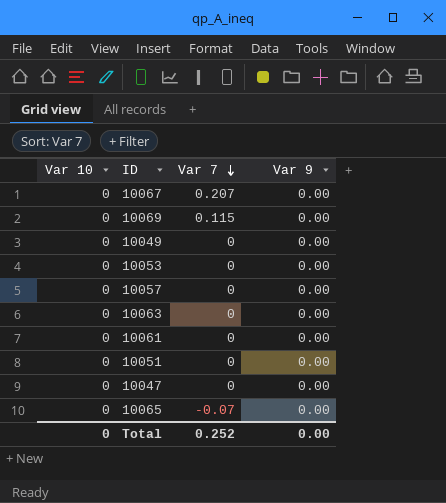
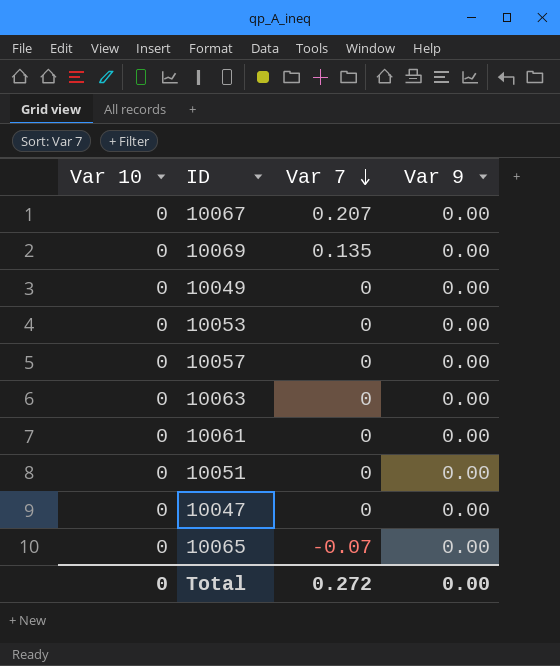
10069 | Var 7: 0.115 -> 0.135
Total | Var 7: 0.252 -> 0.272

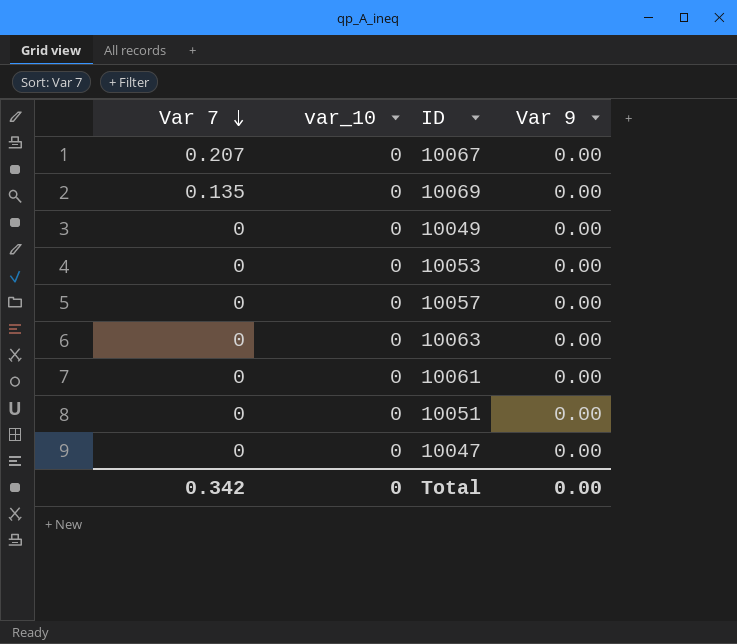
column Var 7 | position: 3 -> 1
column name: Var 10 -> var_10
row 10065: 0 | -0.07 | 0.00 -> none
Total | Var 7: 0.272 -> 0.342

